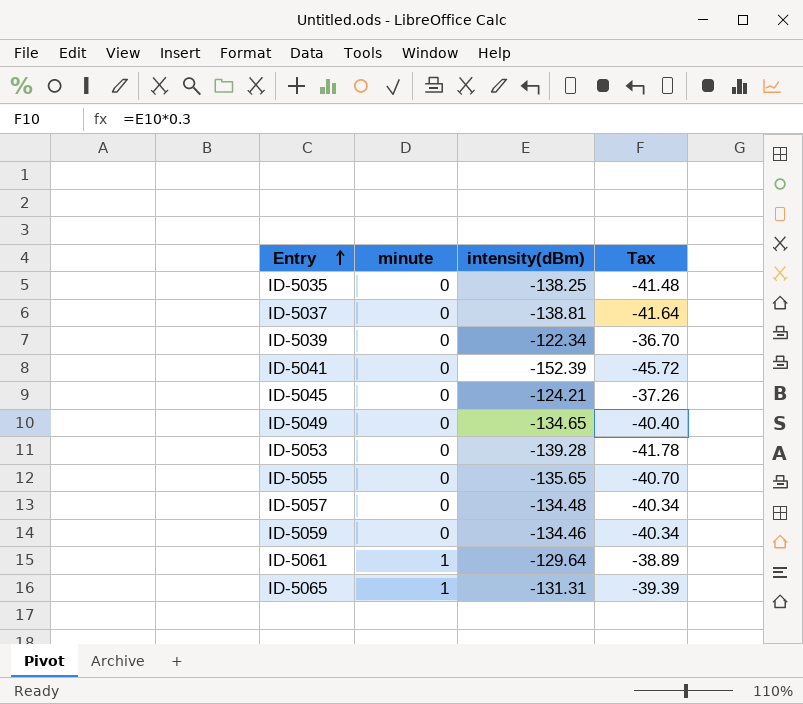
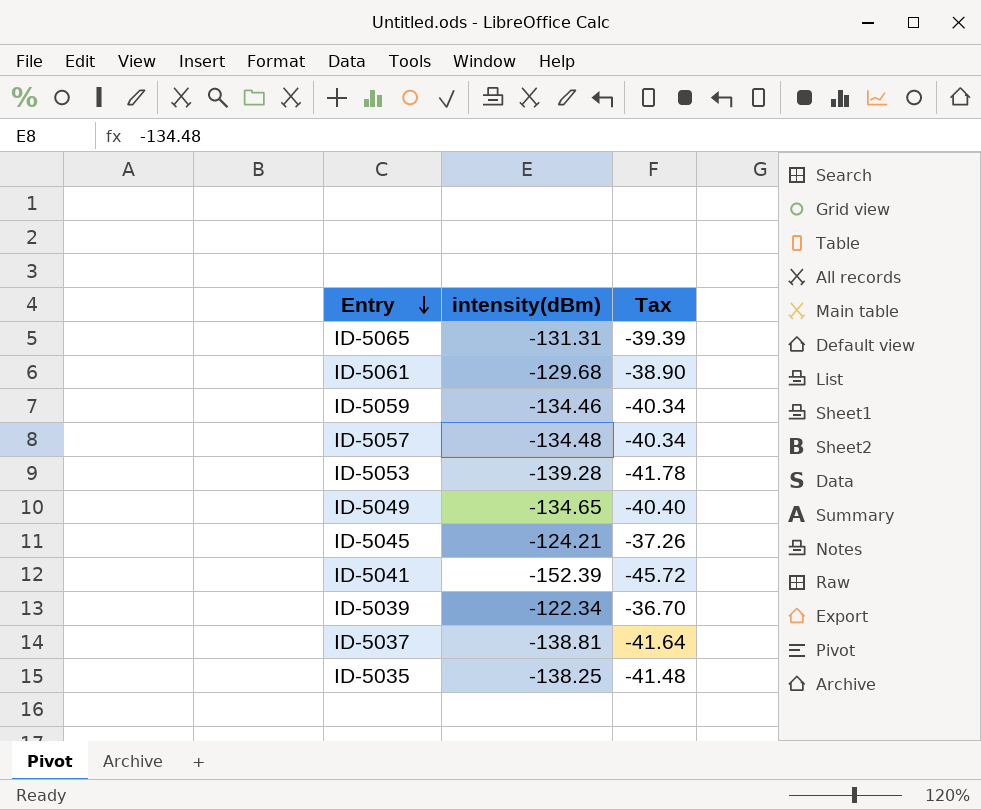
row order: Entry ascending -> Entry descending
column minute | position: 2 -> none
row ID-5055: 0 | -135.65 | -40.70 -> none
ID-5061 | intensity(dBm): -129.64 -> -129.68
ID-5061 | Tax: -38.89 -> -38.90

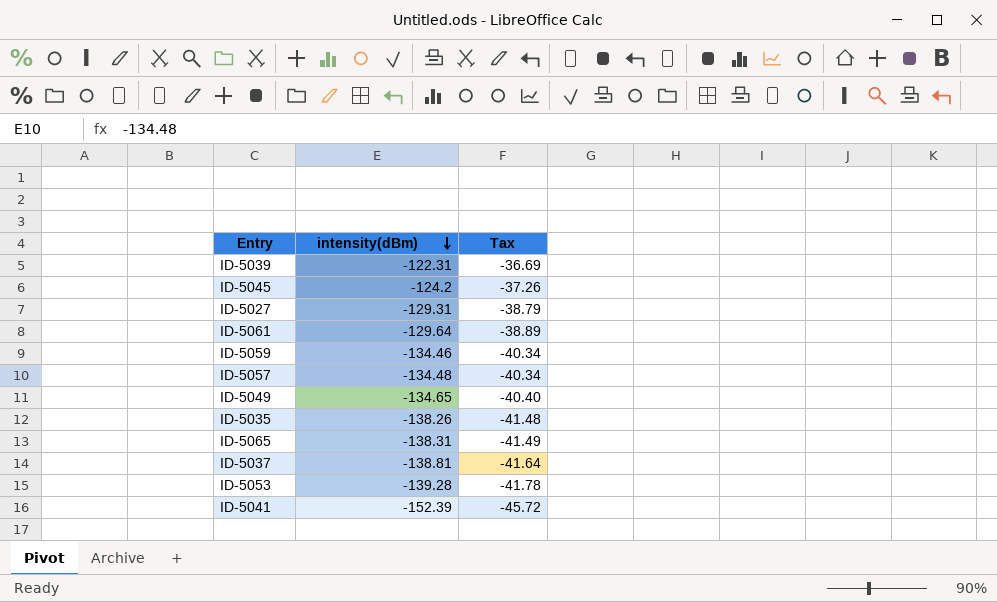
row order: Entry descending -> intensity(dBm) descending
ID-5039 | intensity(dBm): -122.34 -> -122.31
ID-5039 | Tax: -36.70 -> -36.69
ID-5045 | intensity(dBm): -124.21 -> -124.2
row ID-5027: none -> -129.31 | -38.79
ID-5061 | intensity(dBm): -129.68 -> -129.64
ID-5061 | Tax: -38.90 -> -38.89
ID-5035 | intensity(dBm): -138.25 -> -138.26
ID-5065 | intensity(dBm): -131.31 -> -138.31
ID-5065 | Tax: -39.39 -> -41.49

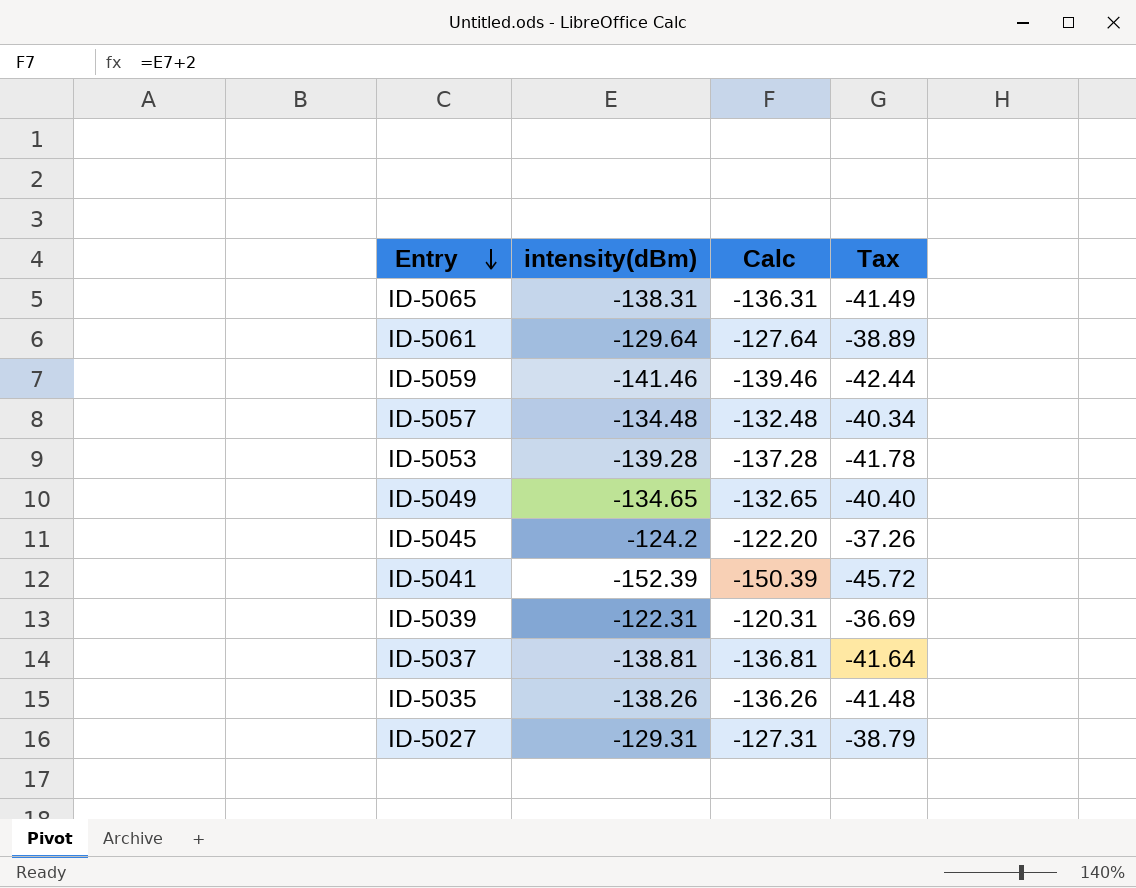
row order: intensity(dBm) descending -> Entry descending
column Calc | formula: none -> [intensity(dBm)] + 2
ID-5059 | intensity(dBm): -134.46 -> -141.46
ID-5059 | Tax: -40.34 -> -42.44

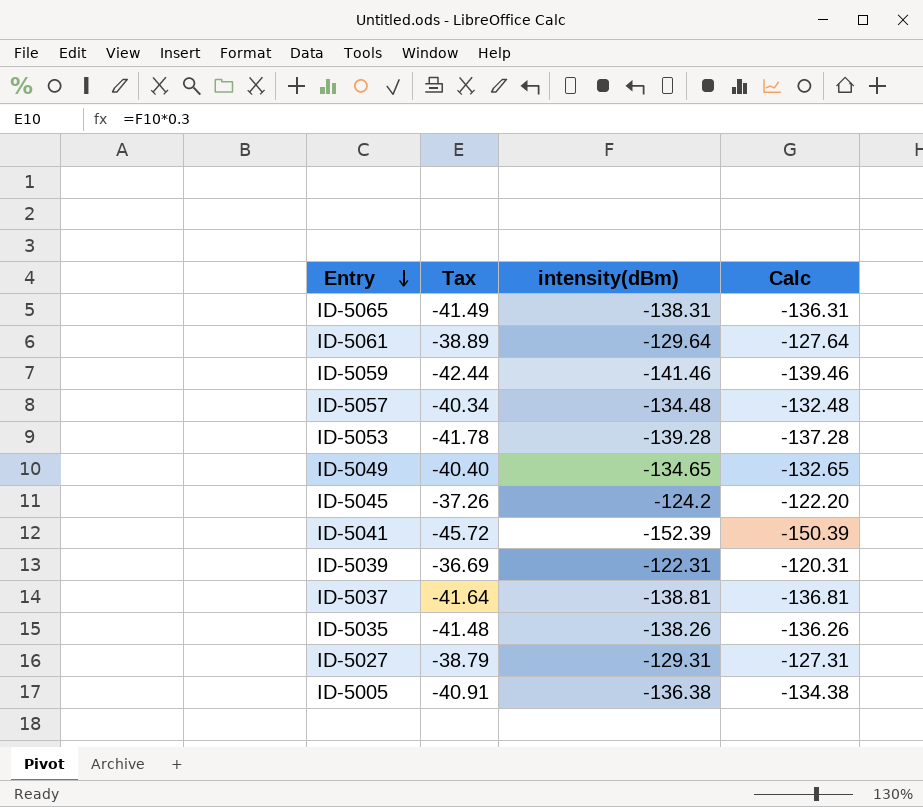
column Tax | position: 4 -> 2
row ID-5005: none -> -40.91 | -136.38 | -134.38

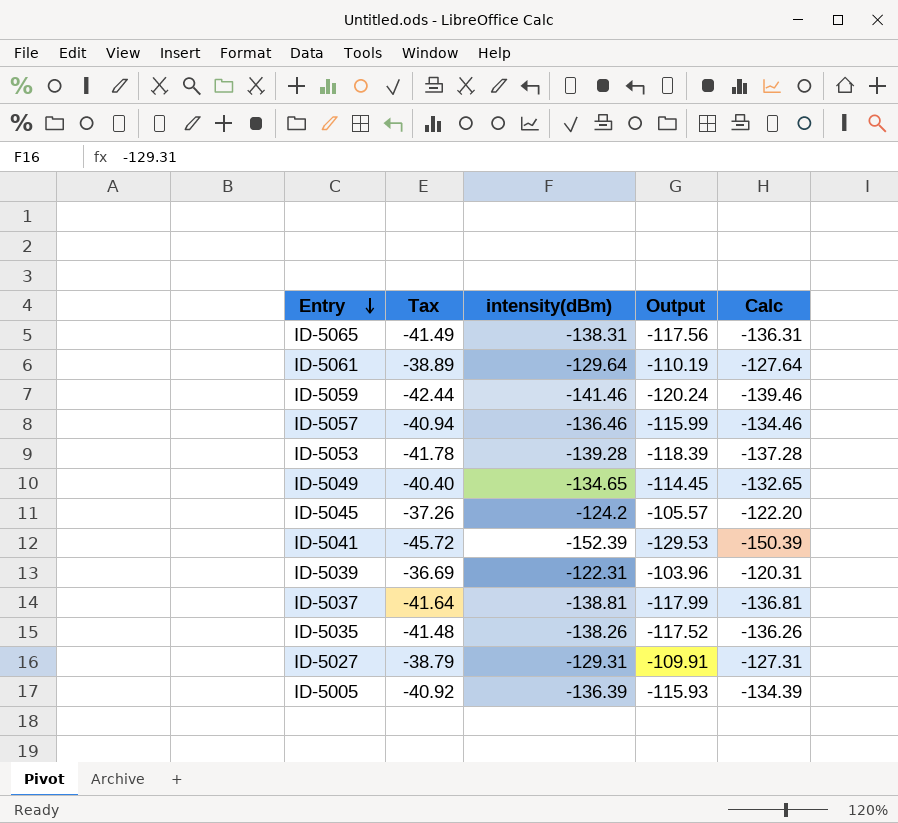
column Output | formula: none -> [intensity(dBm)] * 0.85
ID-5057 | Tax: -40.34 -> -40.94
ID-5057 | intensity(dBm): -134.48 -> -136.46
ID-5057 | Calc: -132.48 -> -134.46
ID-5005 | Tax: -40.91 -> -40.92
ID-5005 | intensity(dBm): -136.38 -> -136.39
ID-5005 | Calc: -134.38 -> -134.39

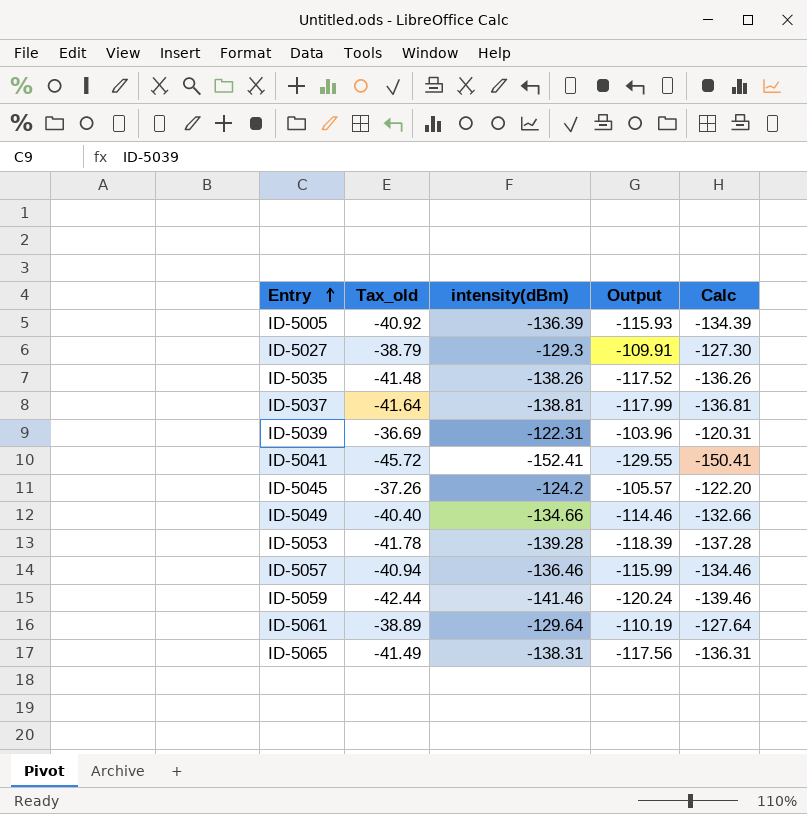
row order: Entry descending -> Entry ascending
column name: Tax -> Tax_old
ID-5027 | intensity(dBm): -129.31 -> -129.3
ID-5027 | Calc: -127.31 -> -127.30
ID-5041 | intensity(dBm): -152.39 -> -152.41
ID-5041 | Output: -129.53 -> -129.55
ID-5041 | Calc: -150.39 -> -150.41
ID-5049 | intensity(dBm): -134.65 -> -134.66
ID-5049 | Output: -114.45 -> -114.46
ID-5049 | Calc: -132.65 -> -132.66

